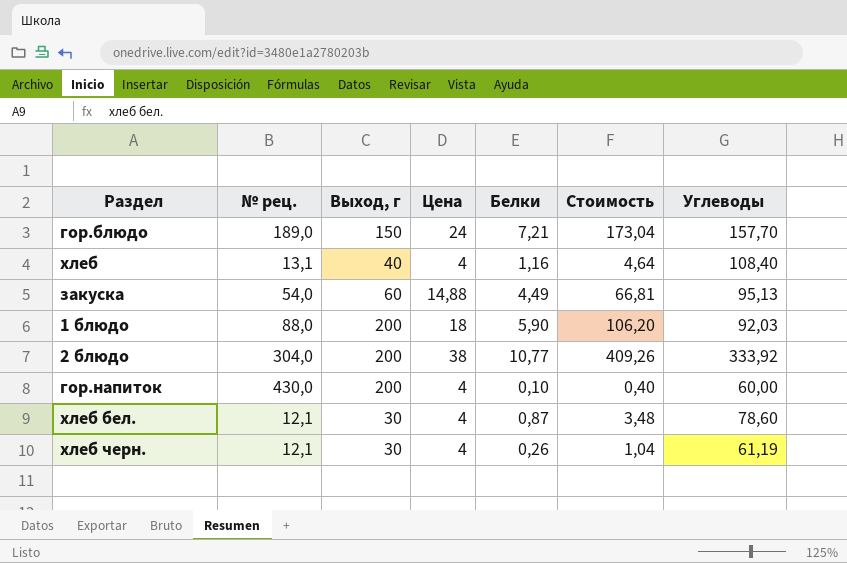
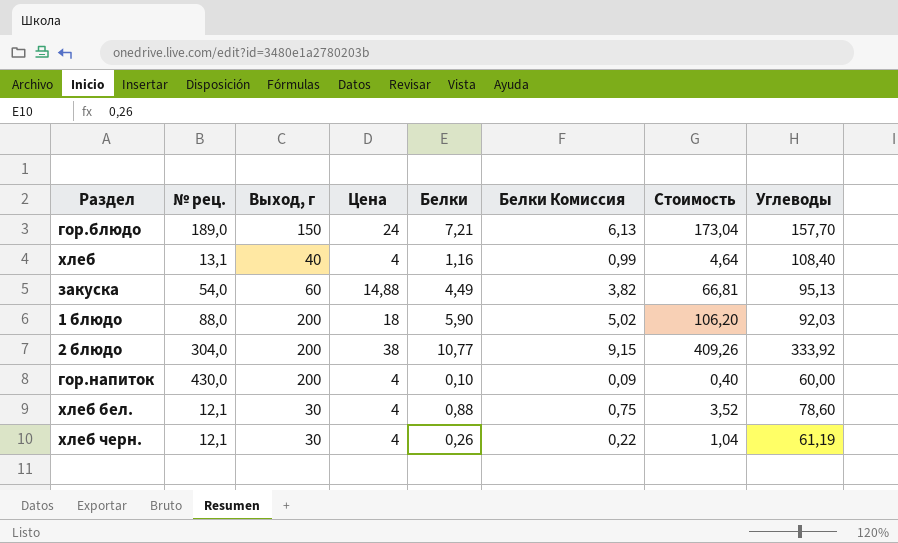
column Белки Комиссия | formula: none -> [Белки] * 0,85
хлеб бел. | Белки: 0,87 -> 0,88
хлеб бел. | Стоимость: 3,48 -> 3,52

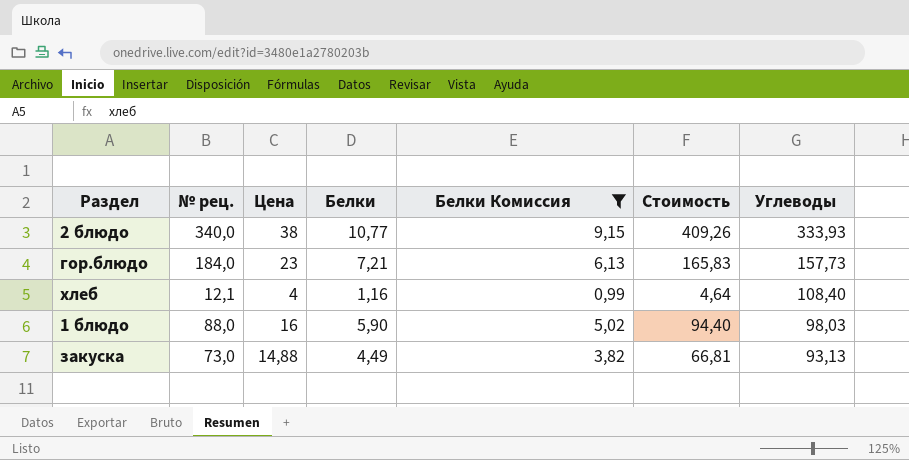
filter: none -> Белки Комиссия >= 0,99
row order: none -> Углеводы descending
column Выход, г | position: 3 -> none
2 блюдо | № рец.: 304,0 -> 340,0
2 блюдо | Углеводы: 333,92 -> 333,93
гор.блюдо | № рец.: 189,0 -> 184,0
гор.блюдо | Цена: 24 -> 23
гор.блюдо | Стоимость: 173,04 -> 165,83
гор.блюдо | Углеводы: 157,70 -> 157,73
хлеб | № рец.: 13,1 -> 12,1
1 блюдо | Цена: 18 -> 16
1 блюдо | Стоимость: 106,20 -> 94,40
1 блюдо | Углеводы: 92,03 -> 98,03
закуска | № рец.: 54,0 -> 73,0
закуска | Углеводы: 95,13 -> 93,13

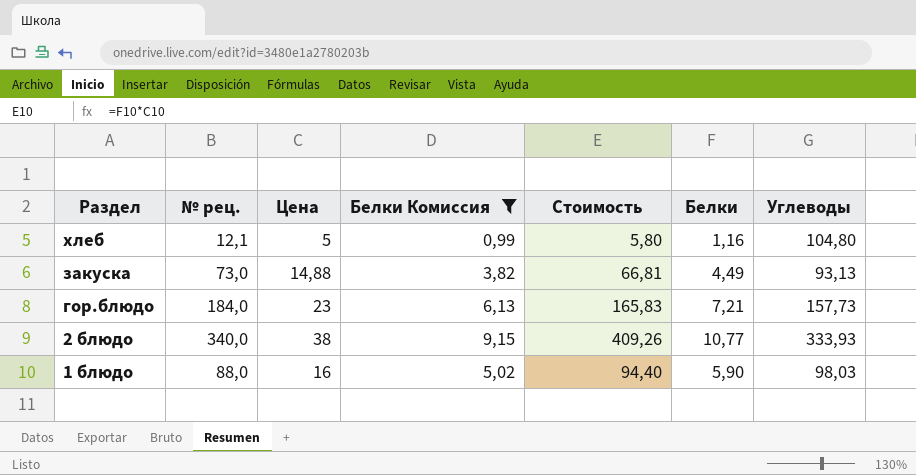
row order: Углеводы descending -> Раздел descending
column Белки | position: 4 -> 6
хлеб | Цена: 4 -> 5
хлеб | Стоимость: 4,64 -> 5,80
хлеб | Углеводы: 108,40 -> 104,80

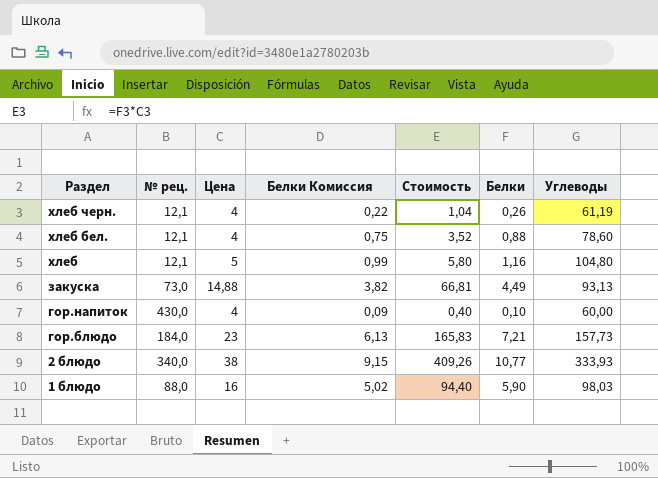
filter: Белки Комиссия >= 0,99 -> none

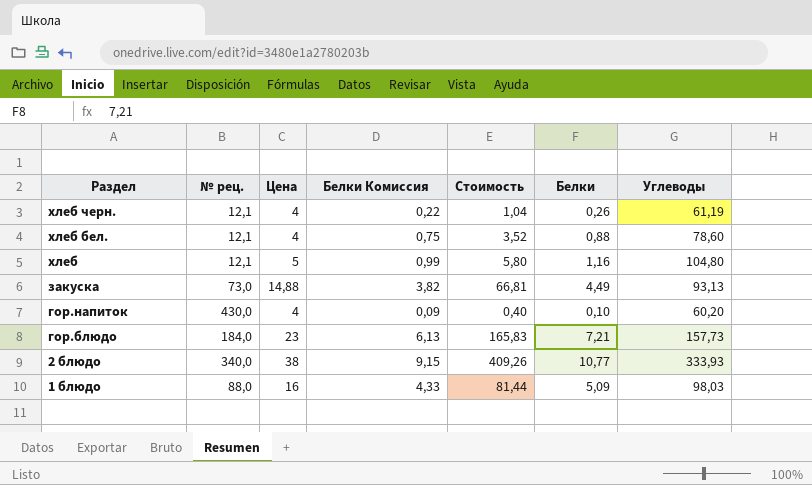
гор.напиток | Углеводы: 60,00 -> 60,20
1 блюдо | Белки Комиссия: 5,02 -> 4,33
1 блюдо | Стоимость: 94,40 -> 81,44
1 блюдо | Белки: 5,90 -> 5,09

